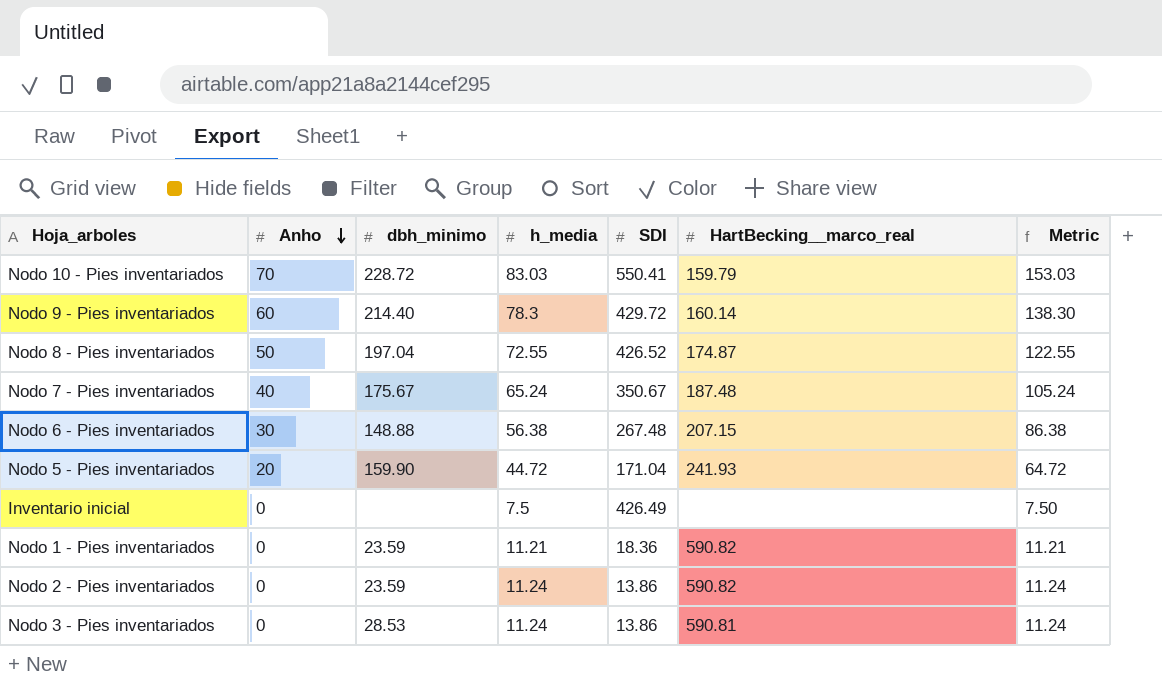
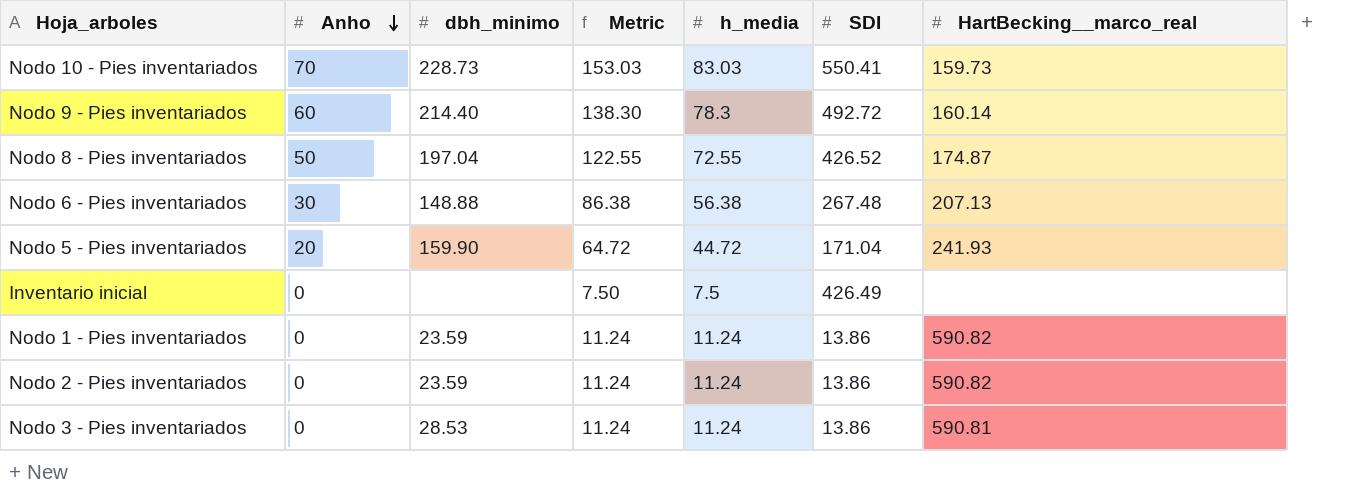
column Metric | position: 7 -> 4
row Nodo 7 - Pies inventariados: 40 | 175.67 | 65.24 | 350.67 | 187.48 | 105.24 -> none
Nodo 10 - Pies inventariados | dbh_minimo: 228.72 -> 228.73
Nodo 10 - Pies inventariados | HartBecking__marco_real: 159.79 -> 159.73
Nodo 9 - Pies inventariados | SDI: 429.72 -> 492.72
Nodo 6 - Pies inventariados | HartBecking__marco_real: 207.15 -> 207.13
Nodo 1 - Pies inventariados | Metric: 11.21 -> 11.24
Nodo 1 - Pies inventariados | h_media: 11.21 -> 11.24
Nodo 1 - Pies inventariados | SDI: 18.36 -> 13.86

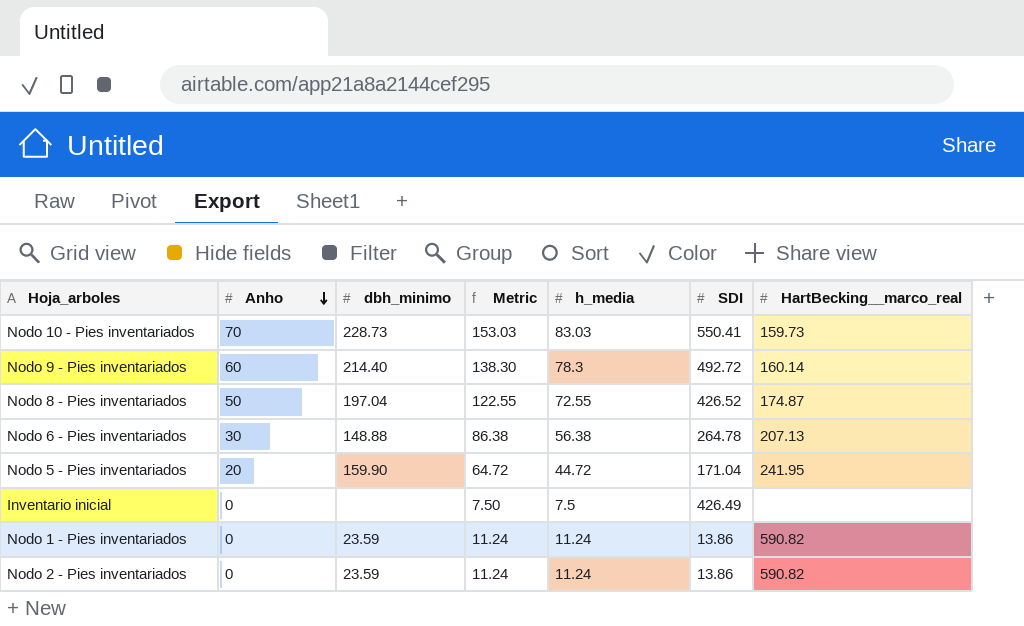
row Nodo 3 - Pies inventariados: 0 | 28.53 | 11.24 | 11.24 | 13.86 | 590.81 -> none
Nodo 6 - Pies inventariados | SDI: 267.48 -> 264.78
Nodo 5 - Pies inventariados | HartBecking__marco_real: 241.93 -> 241.95

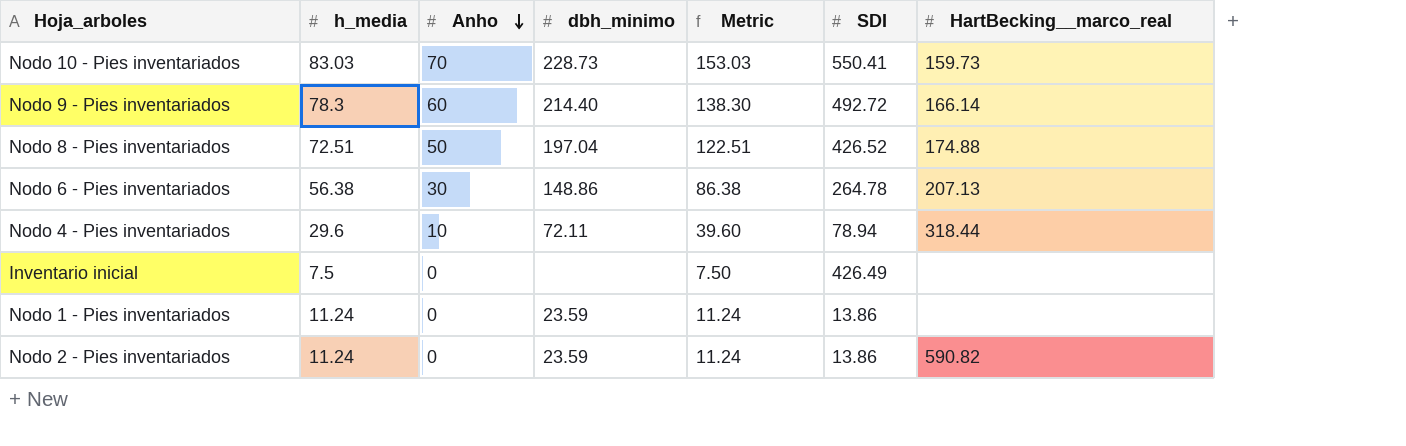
column h_media | position: 5 -> 2
row Nodo 5 - Pies inventariados: 20 | 159.90 | 64.72 | 44.72 | 171.04 | 241.95 -> none
Nodo 9 - Pies inventariados | HartBecking__marco_real: 160.14 -> 166.14
Nodo 8 - Pies inventariados | h_media: 72.55 -> 72.51
Nodo 8 - Pies inventariados | Metric: 122.55 -> 122.51
Nodo 8 - Pies inventariados | HartBecking__marco_real: 174.87 -> 174.88
Nodo 6 - Pies inventariados | dbh_minimo: 148.88 -> 148.86
row Nodo 4 - Pies inventariados: none -> 29.6 | 10 | 72.11 | 39.60 | 78.94 | 318.44
Nodo 1 - Pies inventariados | HartBecking__marco_real: 590.82 -> none

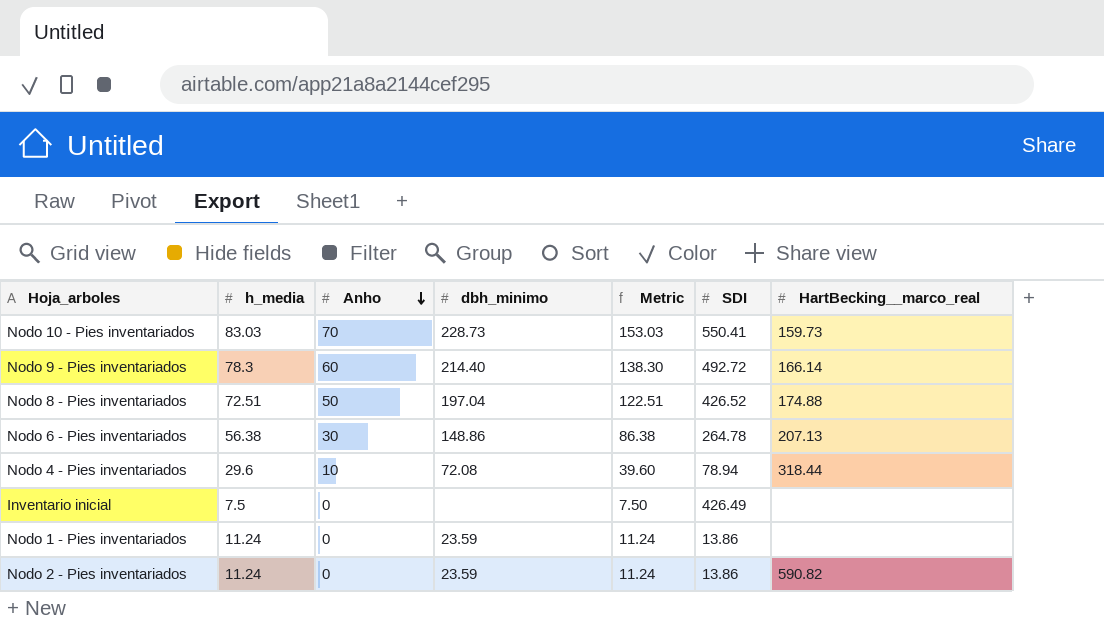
Nodo 4 - Pies inventariados | dbh_minimo: 72.11 -> 72.08

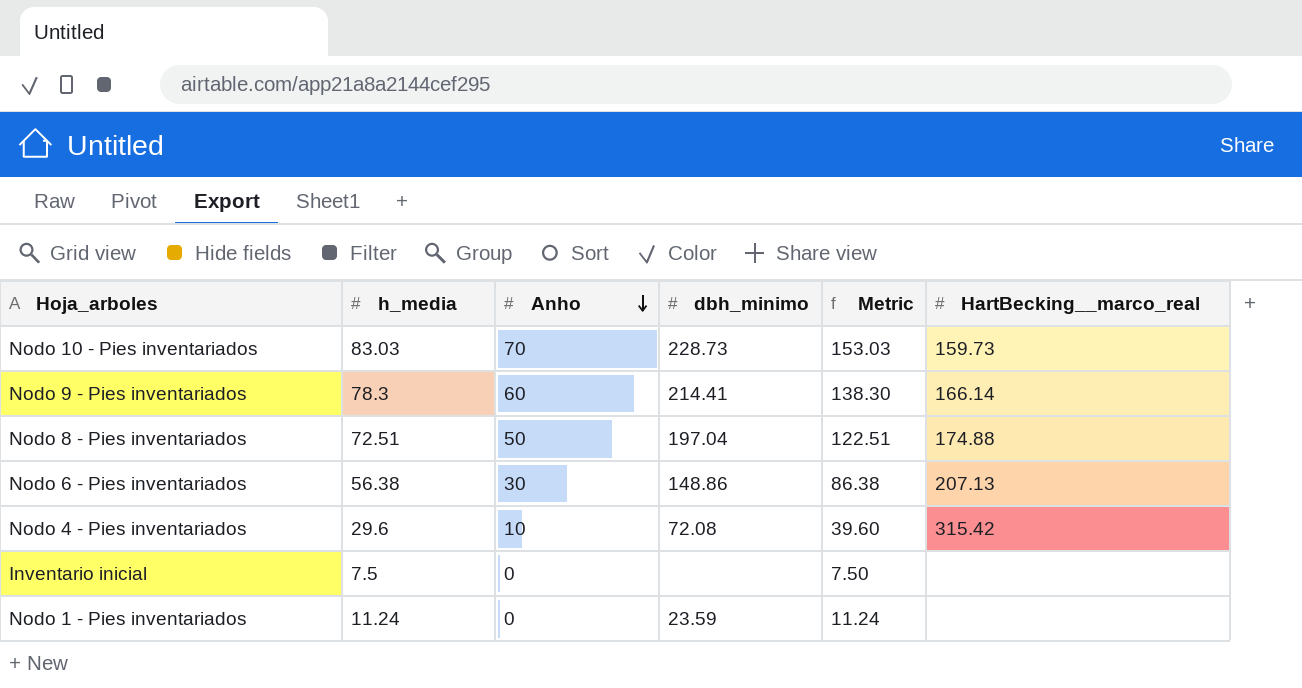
column SDI | position: 6 -> none
row Nodo 2 - Pies inventariados: 11.24 | 0 | 23.59 | 11.24 | 13.86 | 590.82 -> none
Nodo 9 - Pies inventariados | dbh_minimo: 214.40 -> 214.41
Nodo 4 - Pies inventariados | HartBecking__marco_real: 318.44 -> 315.42

